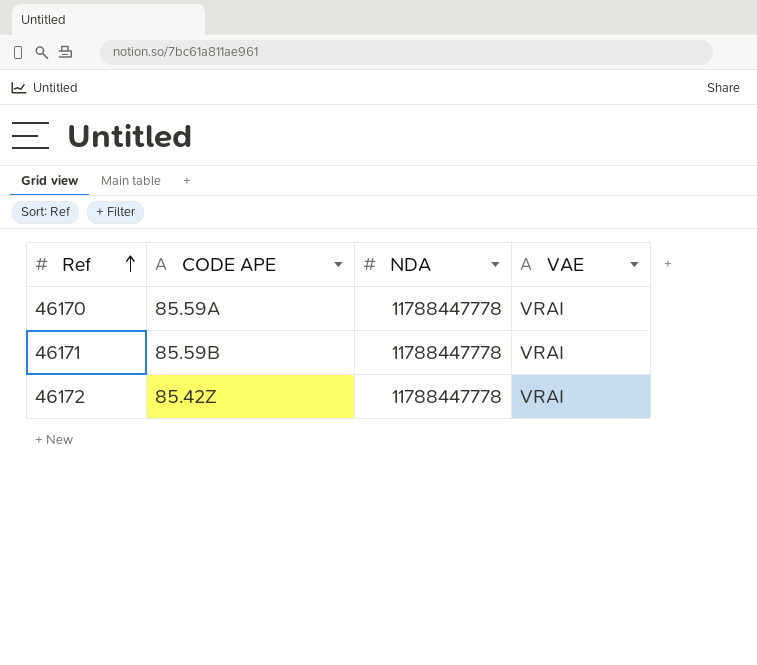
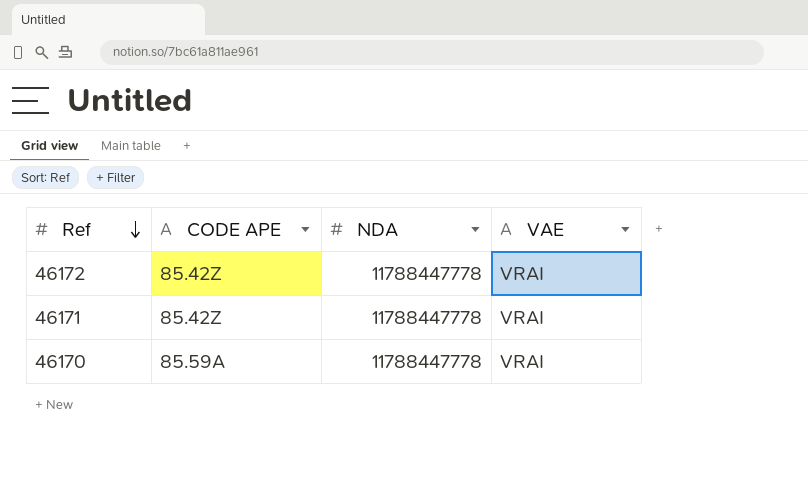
row order: Ref ascending -> Ref descending
46171 | CODE APE: 85.59B -> 85.42Z

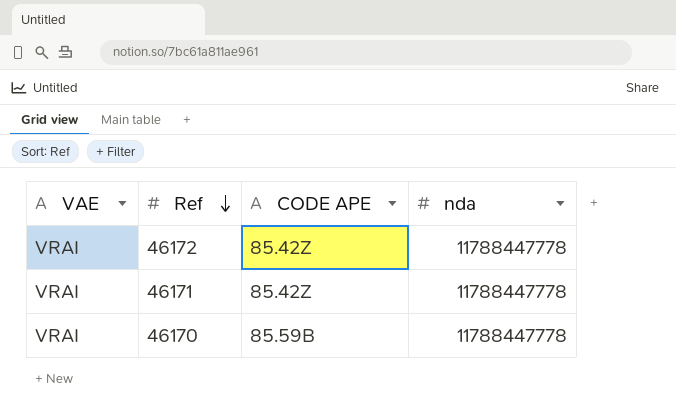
column VAE | position: 4 -> 1
column name: NDA -> nda
46170 | CODE APE: 85.59A -> 85.59B

